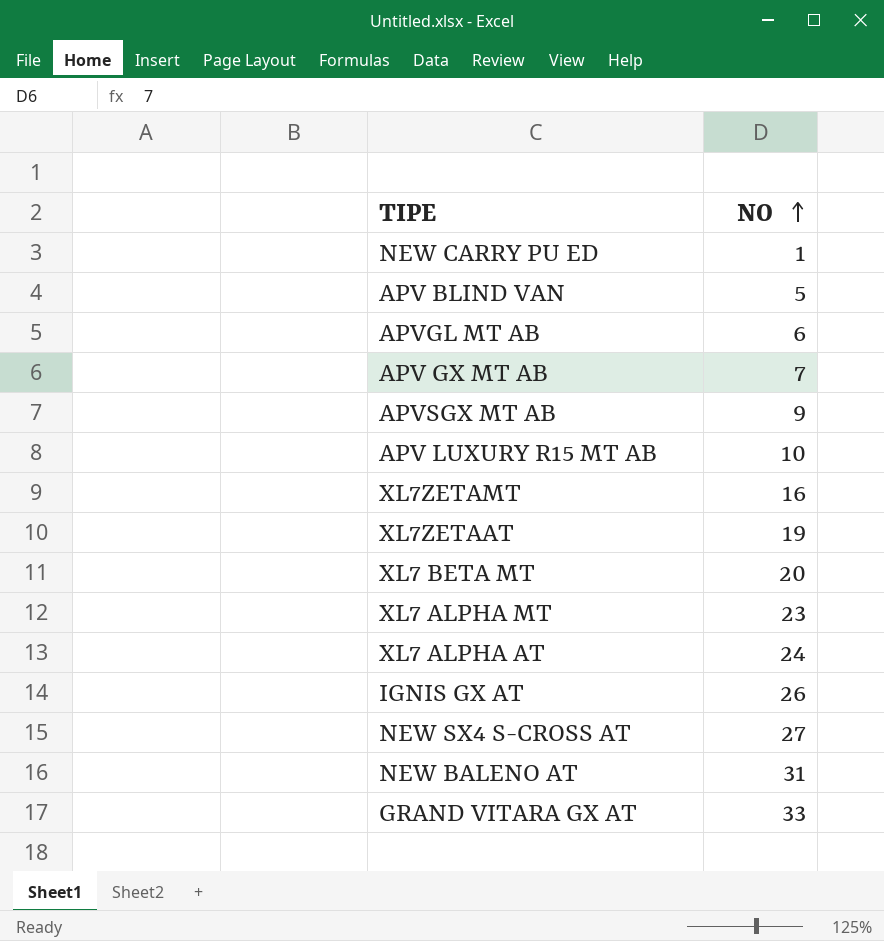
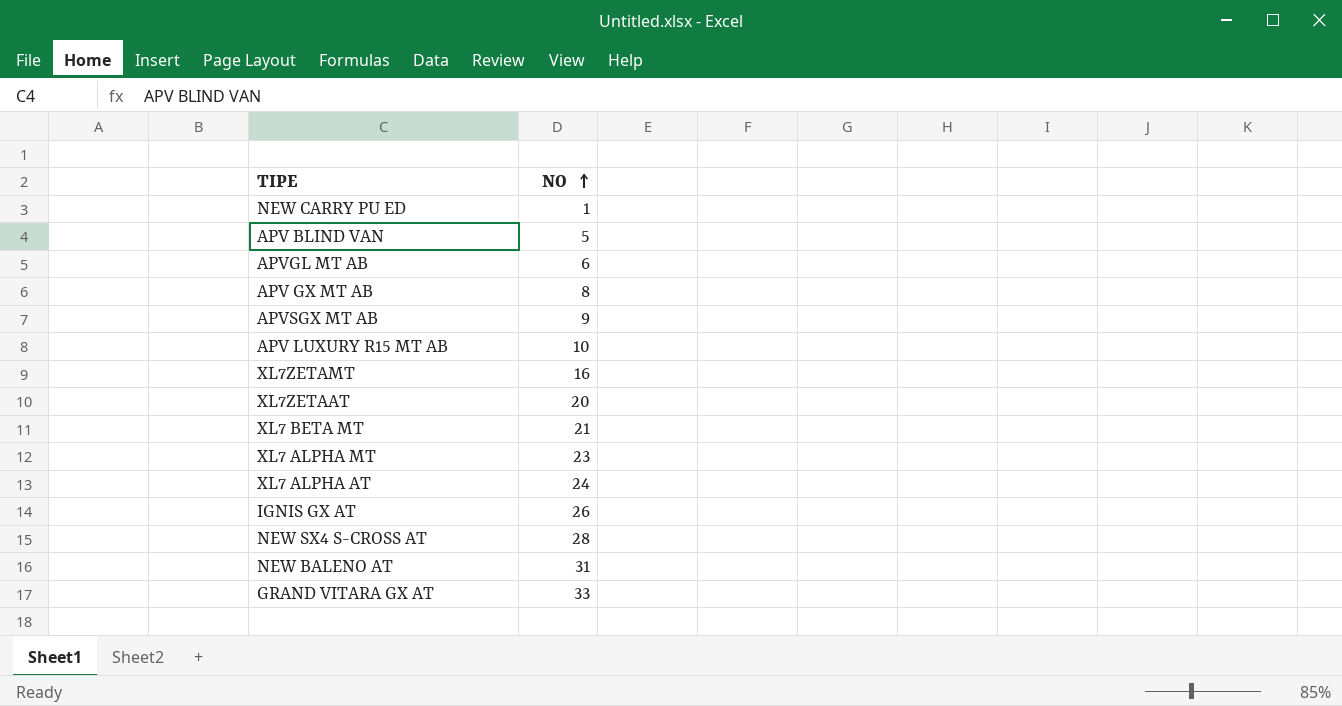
APV GX MT AB | NO: 7 -> 8
XL7ZETAAT | NO: 19 -> 20
XL7 BETA MT | NO: 20 -> 21
NEW SX4 S-CROSS AT | NO: 27 -> 28

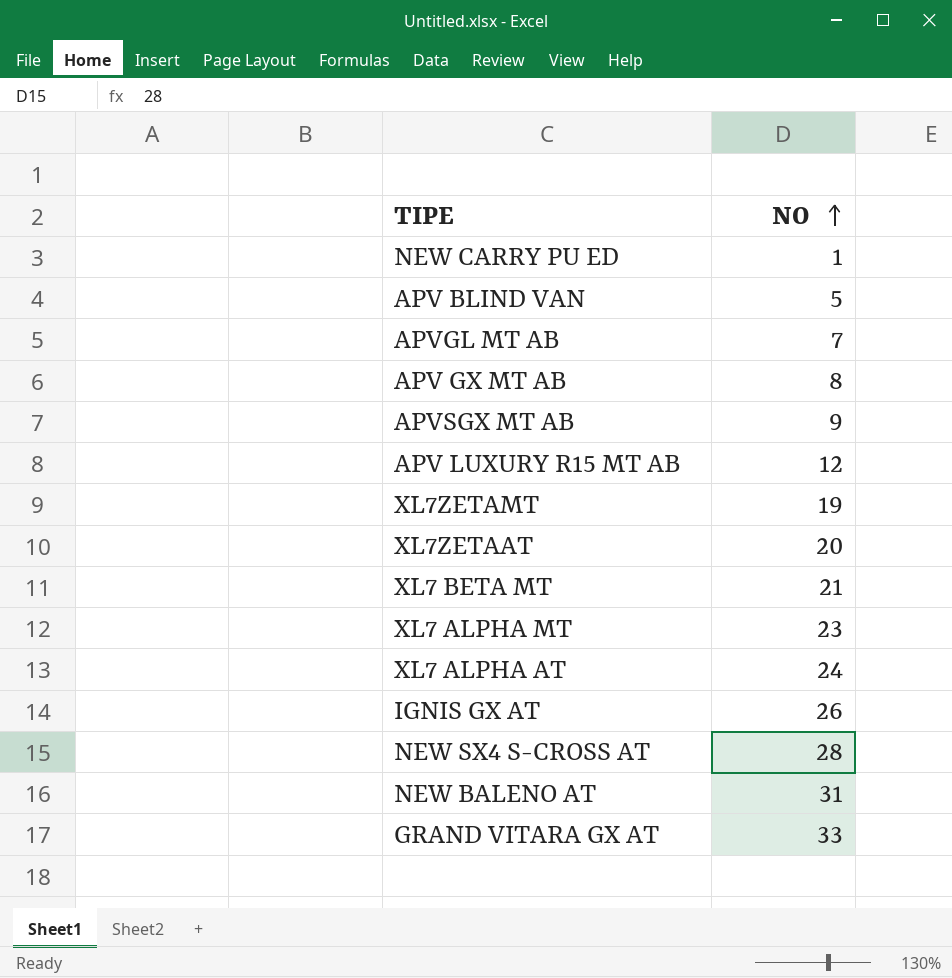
APVGL MT AB | NO: 6 -> 7
APV LUXURY R15 MT AB | NO: 10 -> 12
XL7ZETAMT | NO: 16 -> 19

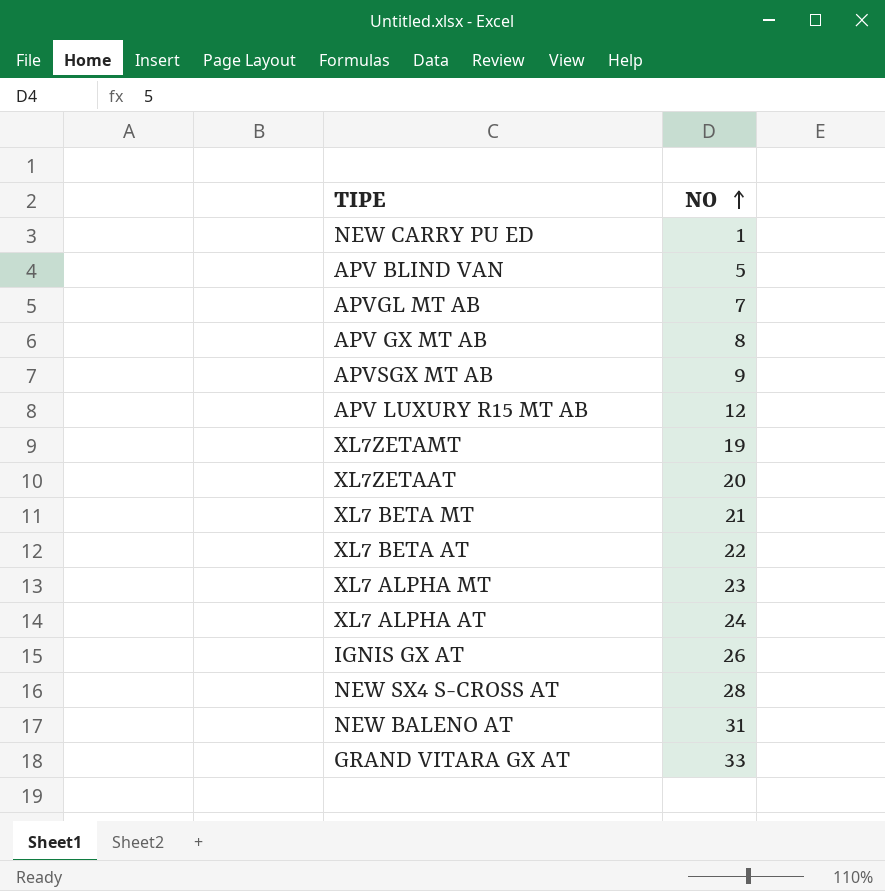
row XL7 BETA AT: none -> 22

